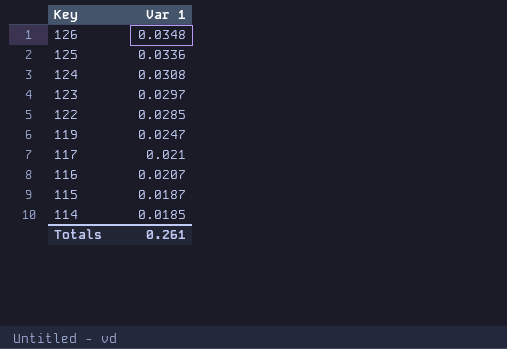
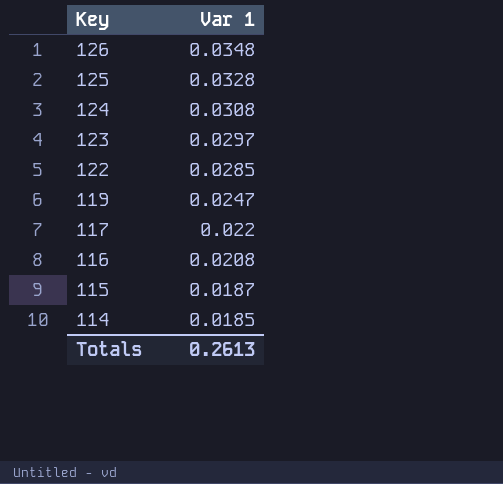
125 | Var 1: 0.0336 -> 0.0328
117 | Var 1: 0.021 -> 0.022
116 | Var 1: 0.0207 -> 0.0208
Totals | Var 1: 0.261 -> 0.2613

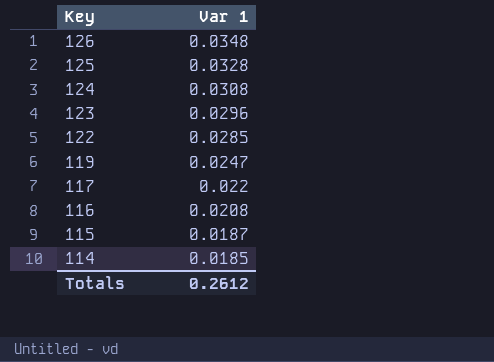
123 | Var 1: 0.0297 -> 0.0296
Totals | Var 1: 0.2613 -> 0.2612

